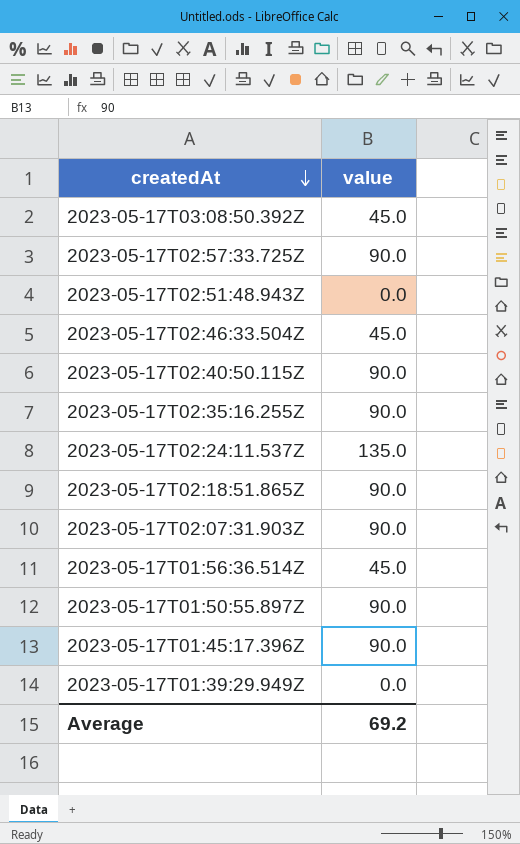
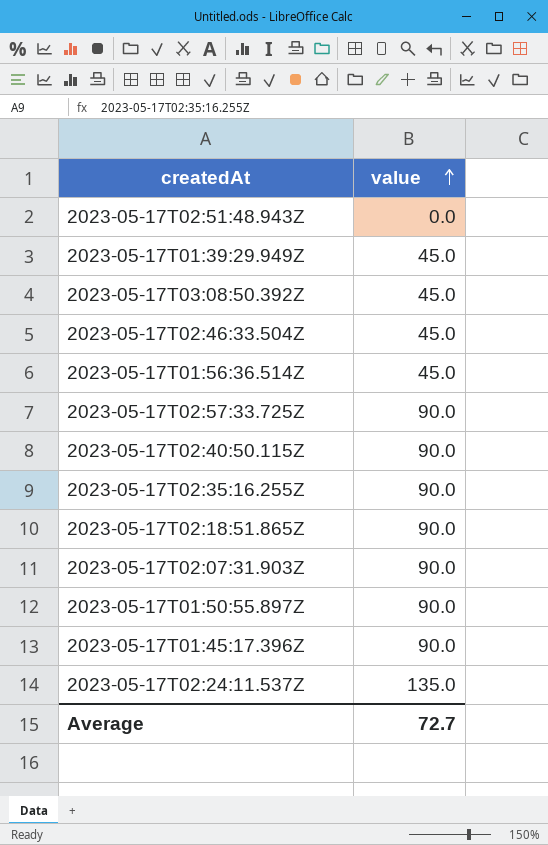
row order: createdAt descending -> value ascending
2023-05-17T01:39:29.949Z | value: 0.0 -> 45.0
Average | value: 69.2 -> 72.7

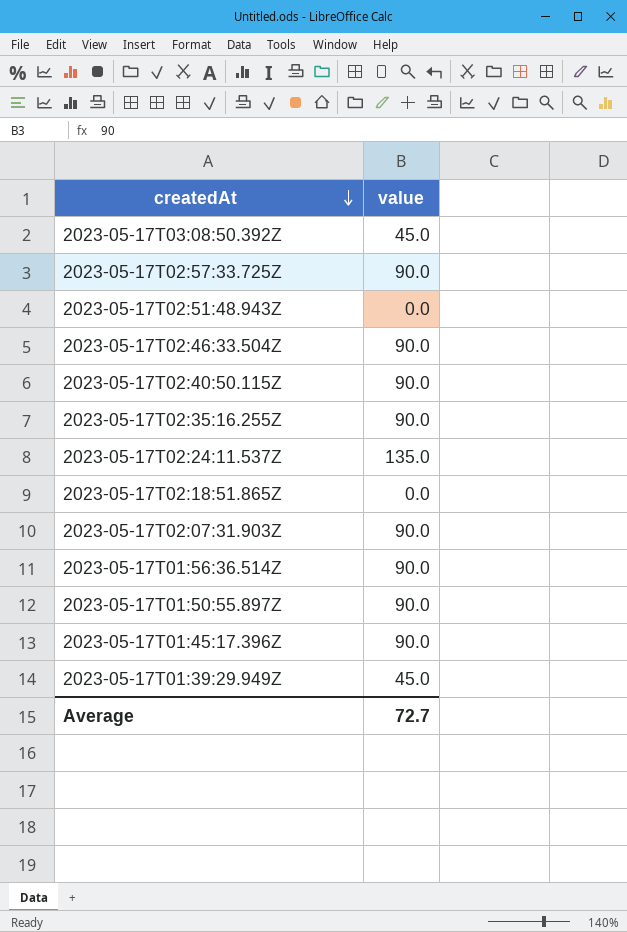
row order: value ascending -> createdAt descending
2023-05-17T02:46:33.504Z | value: 45.0 -> 90.0
2023-05-17T02:18:51.865Z | value: 90.0 -> 0.0
2023-05-17T01:56:36.514Z | value: 45.0 -> 90.0

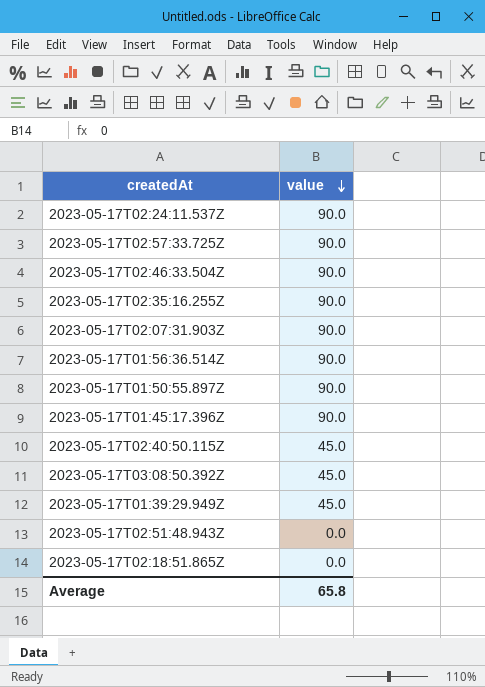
row order: createdAt descending -> value descending
2023-05-17T02:24:11.537Z | value: 135.0 -> 90.0
2023-05-17T02:40:50.115Z | value: 90.0 -> 45.0
Average | value: 72.7 -> 65.8

